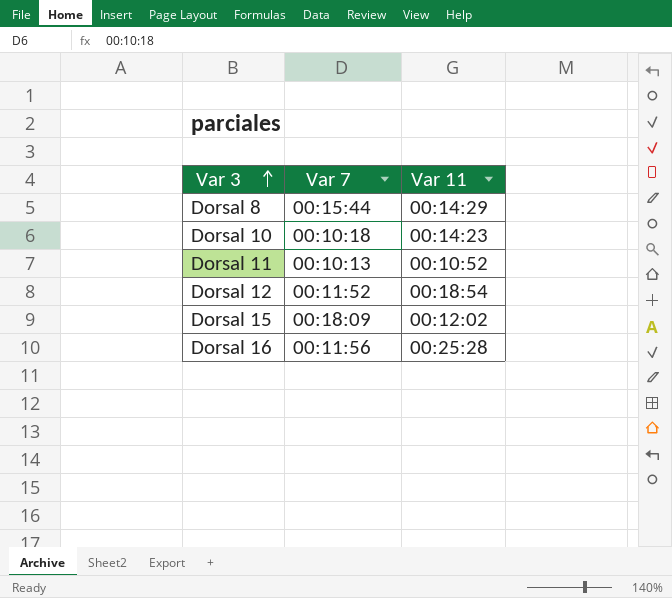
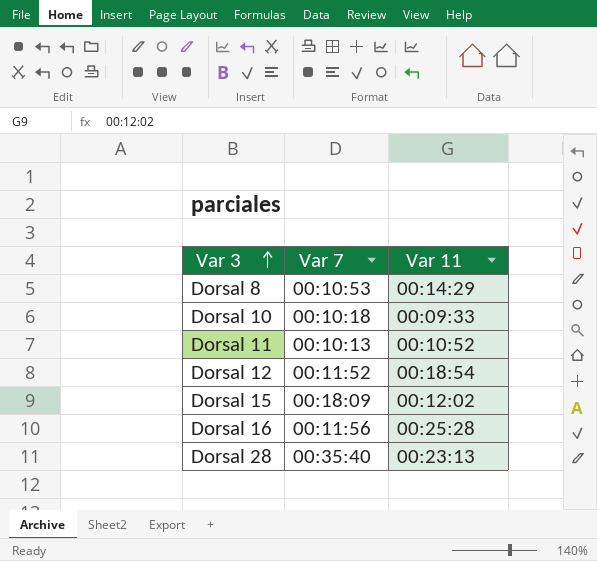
Dorsal 8 | Var 7: 00:15:44 -> 00:10:53
Dorsal 10 | Var 11: 00:14:23 -> 00:09:33
row Dorsal 28: none -> 00:35:40 | 00:23:13

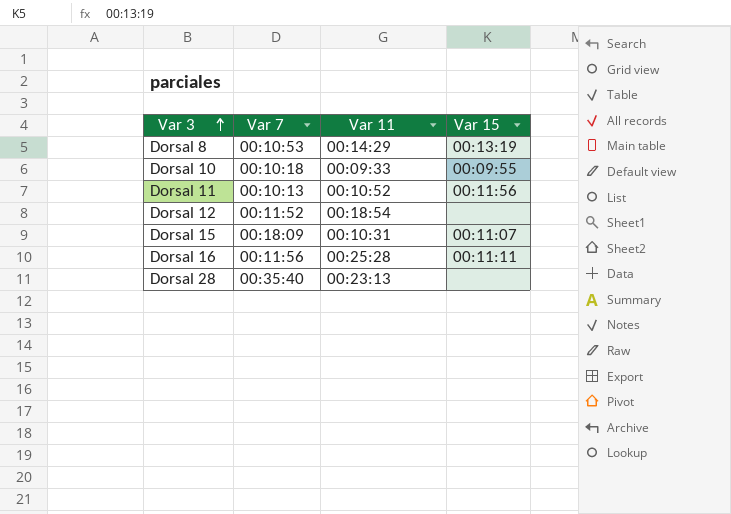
column Var 15 | position: none -> 4
Dorsal 15 | Var 11: 00:12:02 -> 00:10:31

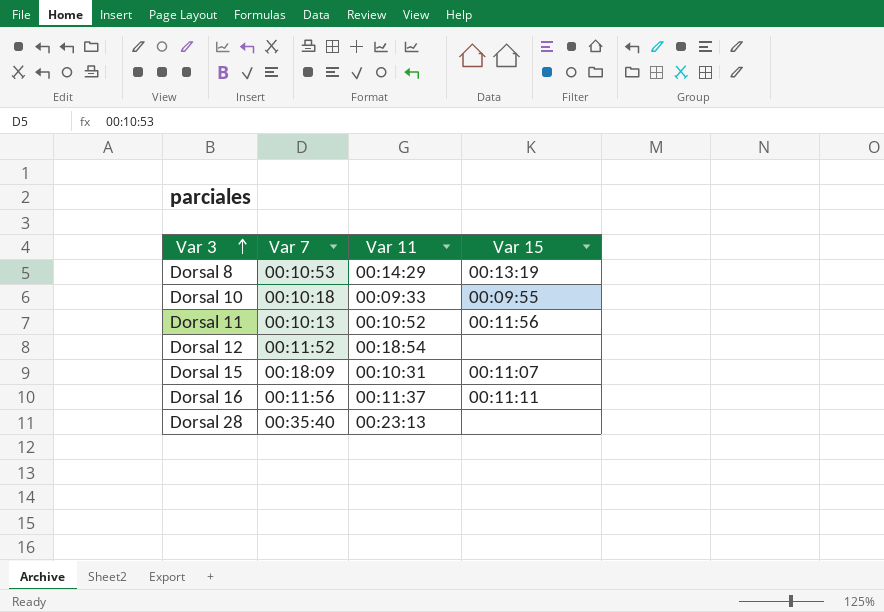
Dorsal 16 | Var 11: 00:25:28 -> 00:11:37

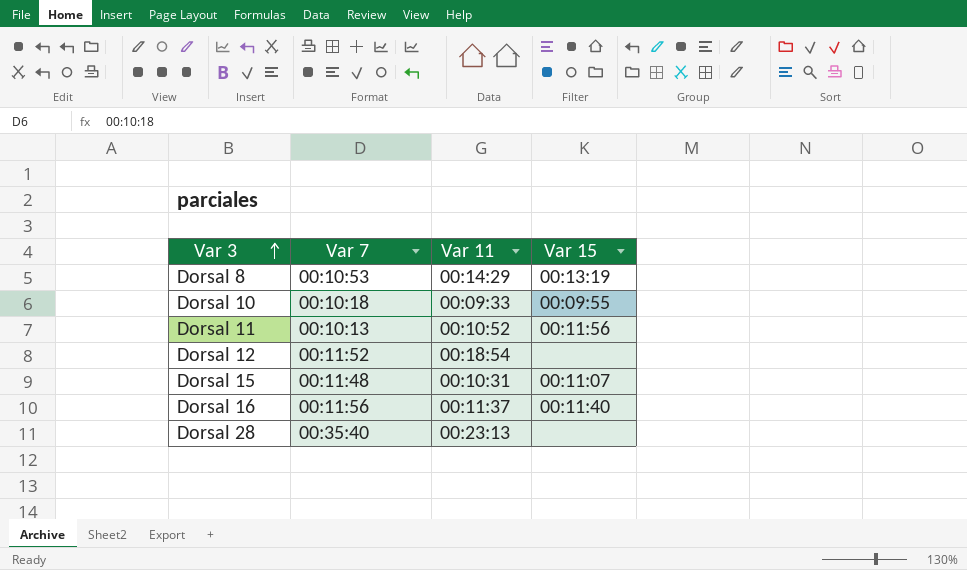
Dorsal 15 | Var 7: 00:18:09 -> 00:11:48
Dorsal 16 | Var 15: 00:11:11 -> 00:11:40

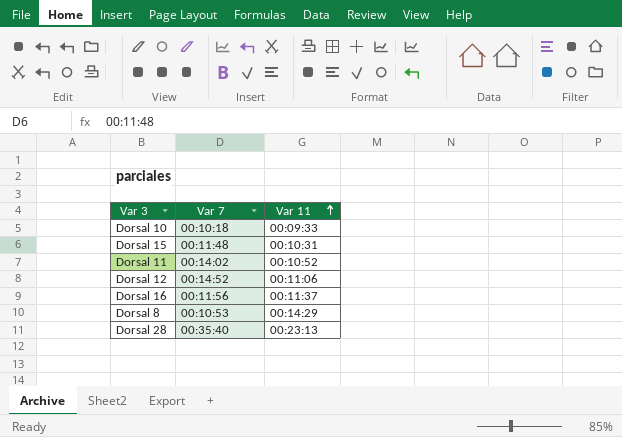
row order: Var 3 ascending -> Var 11 ascending
column Var 15 | position: 4 -> none
Dorsal 11 | Var 7: 00:10:13 -> 00:14:02
Dorsal 12 | Var 7: 00:11:52 -> 00:14:52
Dorsal 12 | Var 11: 00:18:54 -> 00:11:06

